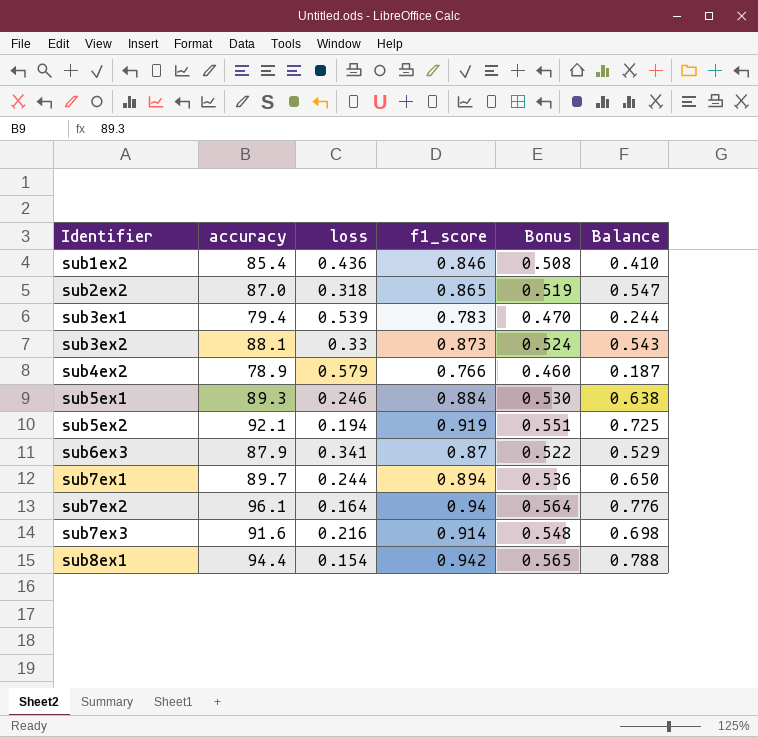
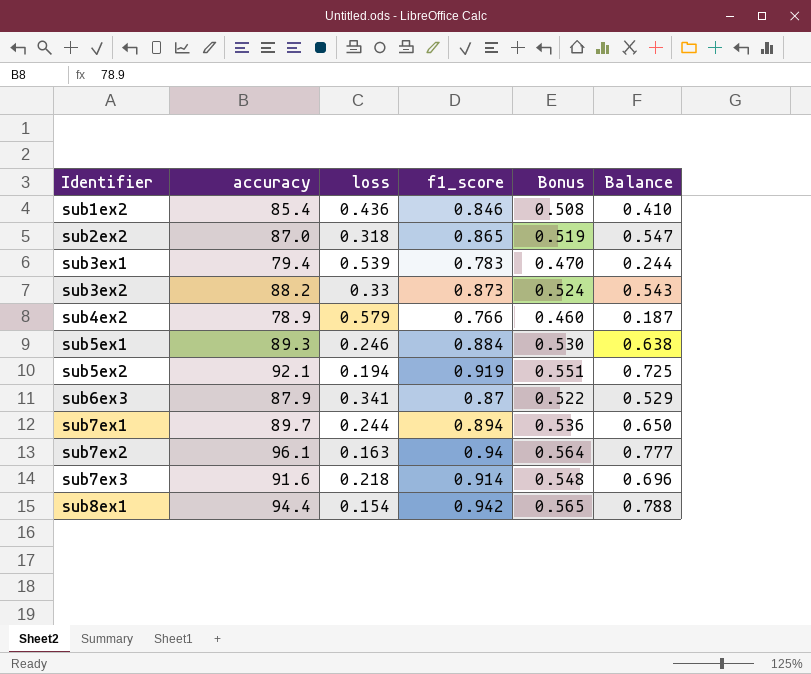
sub3ex2 | accuracy: 88.1 -> 88.2
sub7ex2 | loss: 0.164 -> 0.163
sub7ex2 | Balance: 0.776 -> 0.777
sub7ex3 | loss: 0.216 -> 0.218
sub7ex3 | Balance: 0.698 -> 0.696

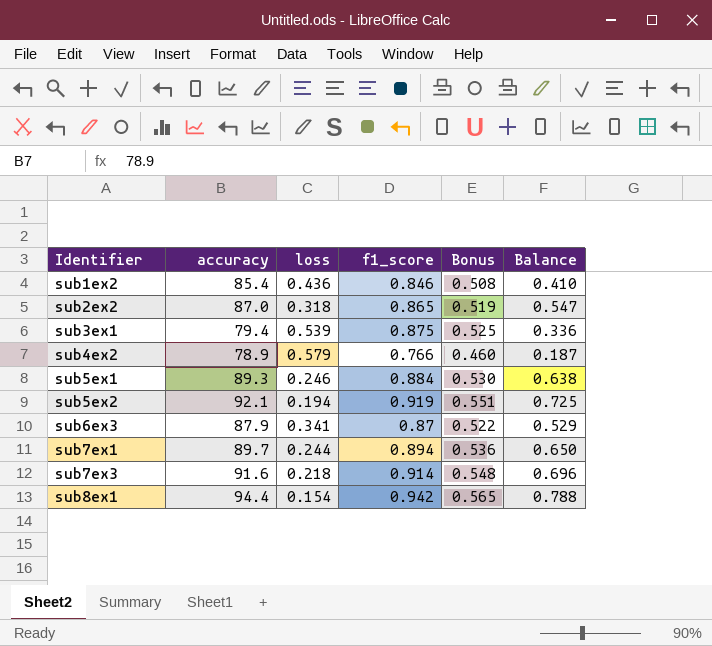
row sub3ex2: 88.2 | 0.33 | 0.873 | 0.524 | 0.543 -> none
row sub7ex2: 96.1 | 0.163 | 0.94 | 0.564 | 0.777 -> none
sub3ex1 | f1_score: 0.783 -> 0.875
sub3ex1 | Bonus: 0.470 -> 0.525
sub3ex1 | Balance: 0.244 -> 0.336

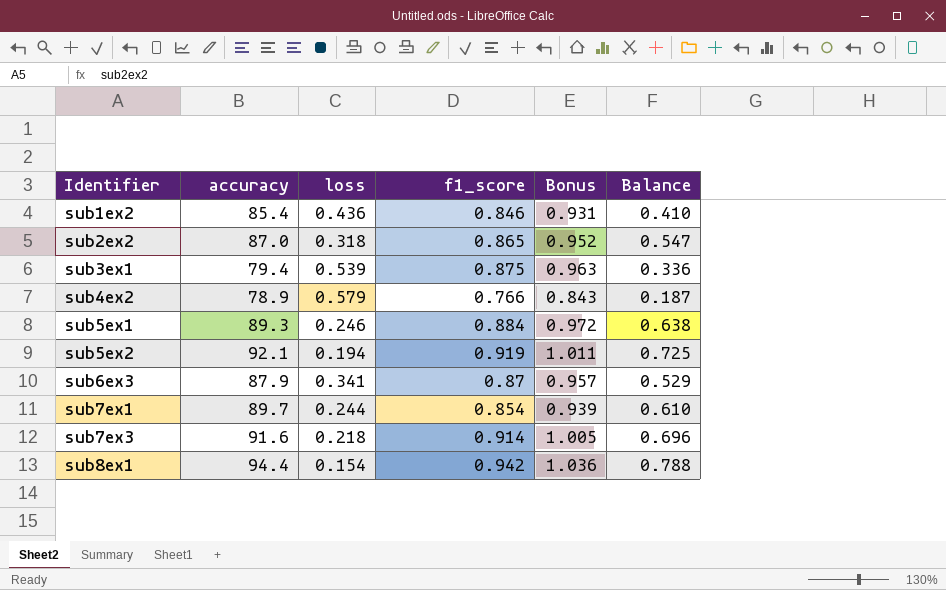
column Bonus | formula: [f1_score] * 0.6 -> [f1_score] * 1.1
sub7ex1 | f1_score: 0.894 -> 0.854
sub7ex1 | Balance: 0.650 -> 0.610

